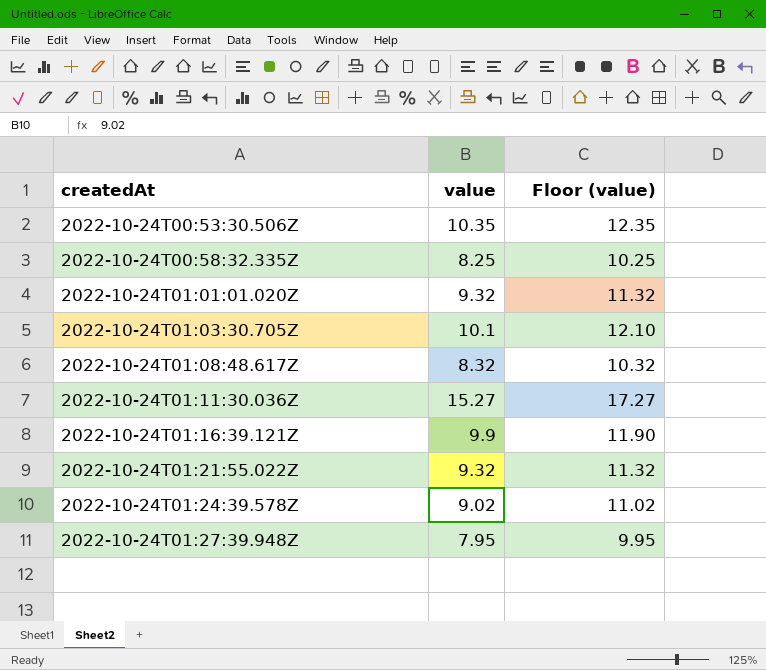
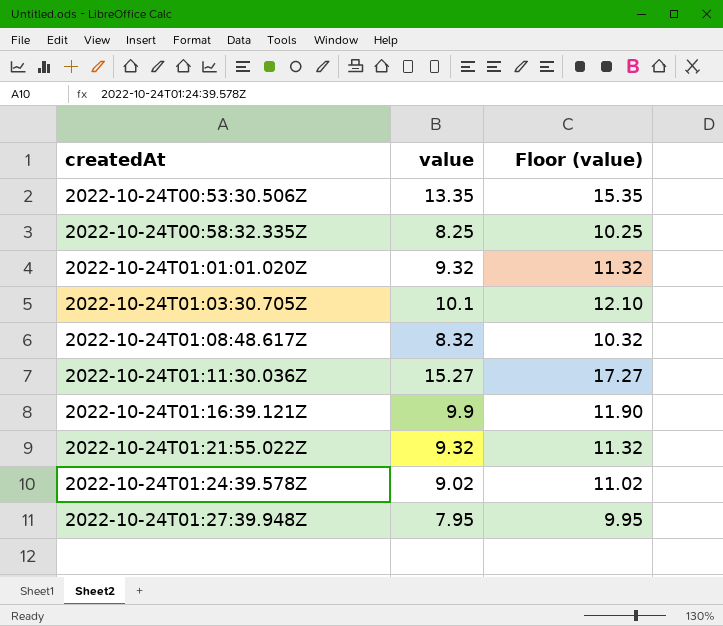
2022-10-24T00:53:30.506Z | value: 10.35 -> 13.35
2022-10-24T00:53:30.506Z | Floor (value): 12.35 -> 15.35

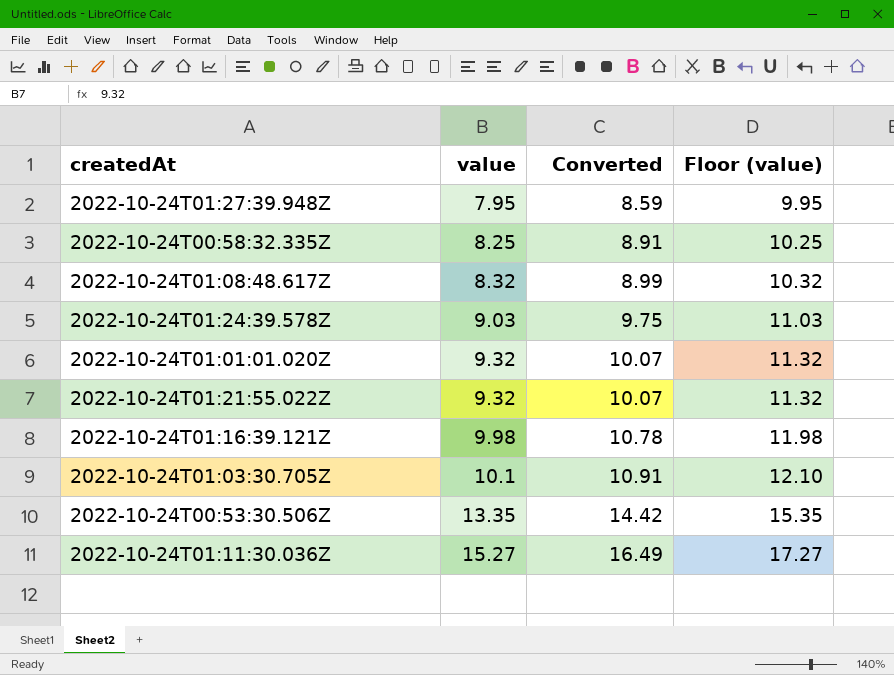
row order: createdAt ascending -> value ascending
column Converted | formula: none -> [value] * 1.08
2022-10-24T01:24:39.578Z | value: 9.02 -> 9.03
2022-10-24T01:24:39.578Z | Floor (value): 11.02 -> 11.03
2022-10-24T01:16:39.121Z | value: 9.9 -> 9.98
2022-10-24T01:16:39.121Z | Floor (value): 11.90 -> 11.98

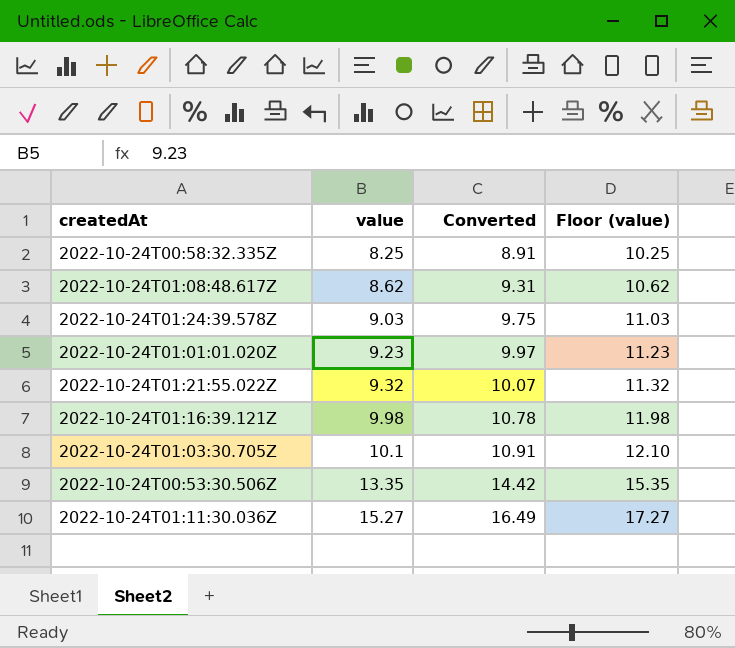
row 2022-10-24T01:27:39.948Z: 7.95 | 8.59 | 9.95 -> none
2022-10-24T01:08:48.617Z | value: 8.32 -> 8.62
2022-10-24T01:08:48.617Z | Converted: 8.99 -> 9.31
2022-10-24T01:08:48.617Z | Floor (value): 10.32 -> 10.62
2022-10-24T01:01:01.020Z | value: 9.32 -> 9.23
2022-10-24T01:01:01.020Z | Converted: 10.07 -> 9.97
2022-10-24T01:01:01.020Z | Floor (value): 11.32 -> 11.23

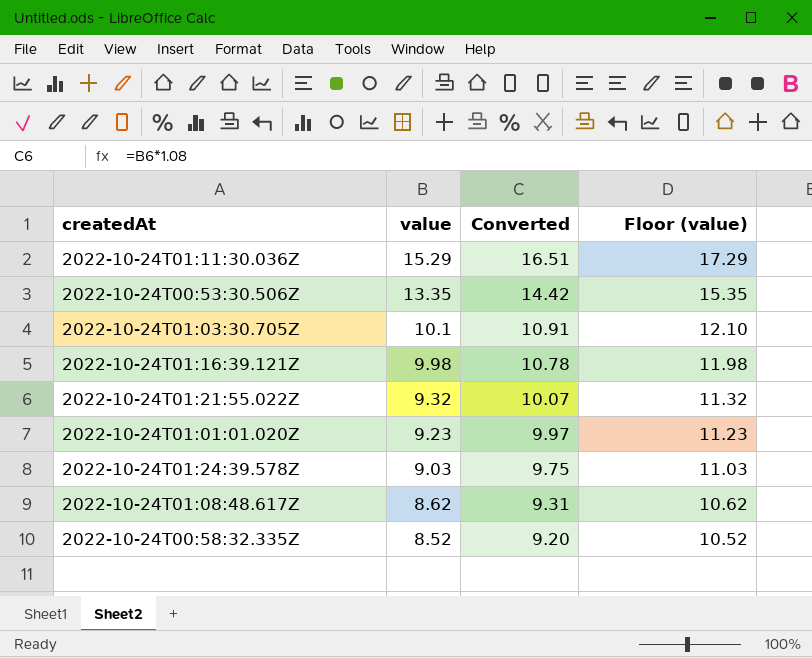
row order: value ascending -> value descending
2022-10-24T01:11:30.036Z | value: 15.27 -> 15.29
2022-10-24T01:11:30.036Z | Converted: 16.49 -> 16.51
2022-10-24T01:11:30.036Z | Floor (value): 17.27 -> 17.29
2022-10-24T00:58:32.335Z | value: 8.25 -> 8.52
2022-10-24T00:58:32.335Z | Converted: 8.91 -> 9.20
2022-10-24T00:58:32.335Z | Floor (value): 10.25 -> 10.52

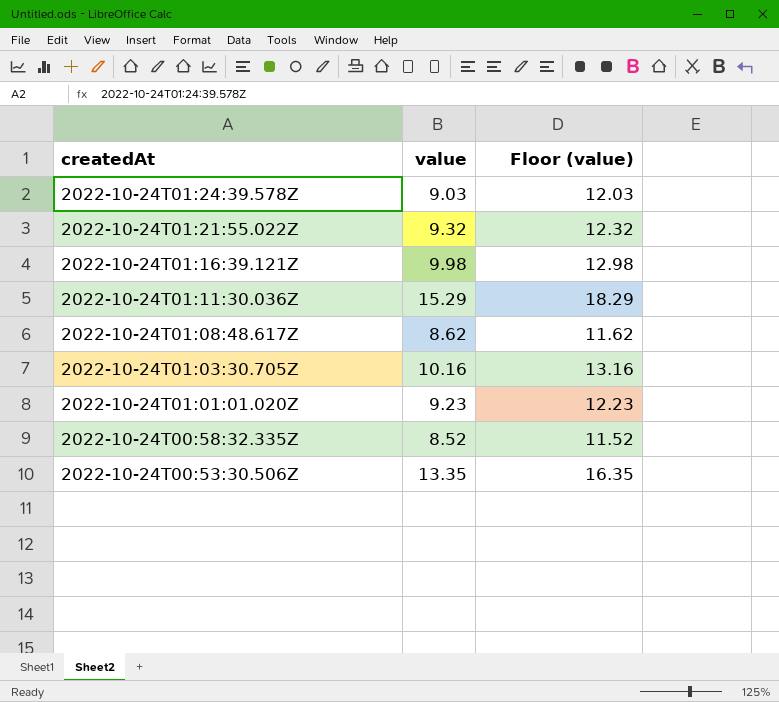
row order: value descending -> createdAt descending
column Converted | formula: [value] * 1.08 -> none
column Floor (value) | formula: [value] + 2 -> [value] + 3
2022-10-24T01:03:30.705Z | value: 10.1 -> 10.16

